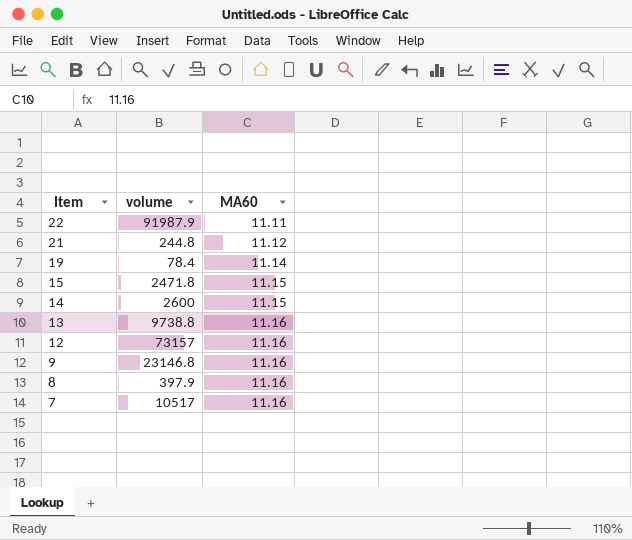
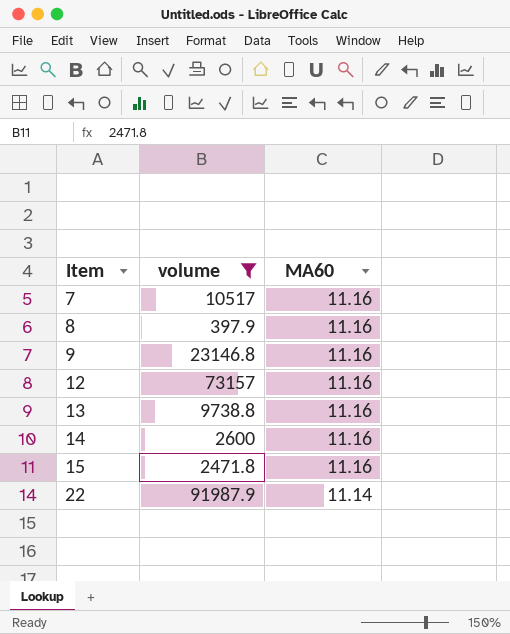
filter: none -> volume >= 397.9
row order: Item descending -> Item ascending
14 | MA60: 11.15 -> 11.16
15 | MA60: 11.15 -> 11.16
22 | MA60: 11.11 -> 11.14

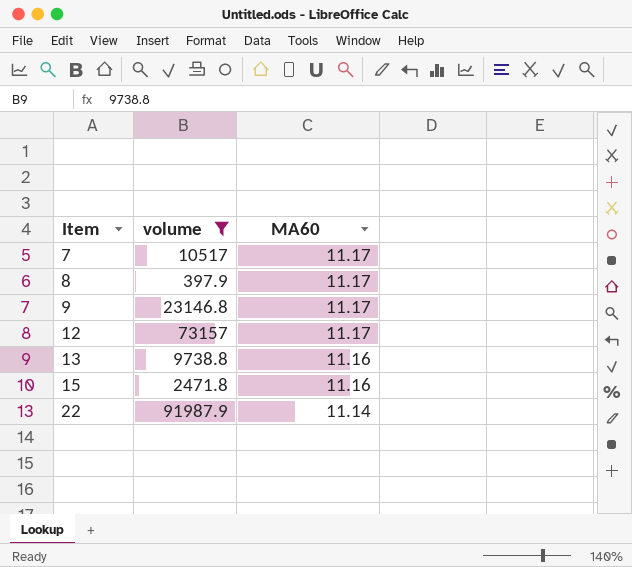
row 14: 2600 | 11.16 -> none
7 | MA60: 11.16 -> 11.17
8 | MA60: 11.16 -> 11.17
9 | MA60: 11.16 -> 11.17
12 | MA60: 11.16 -> 11.17

